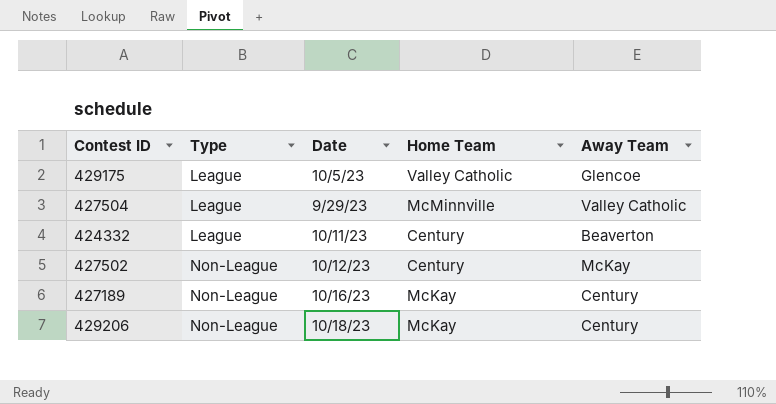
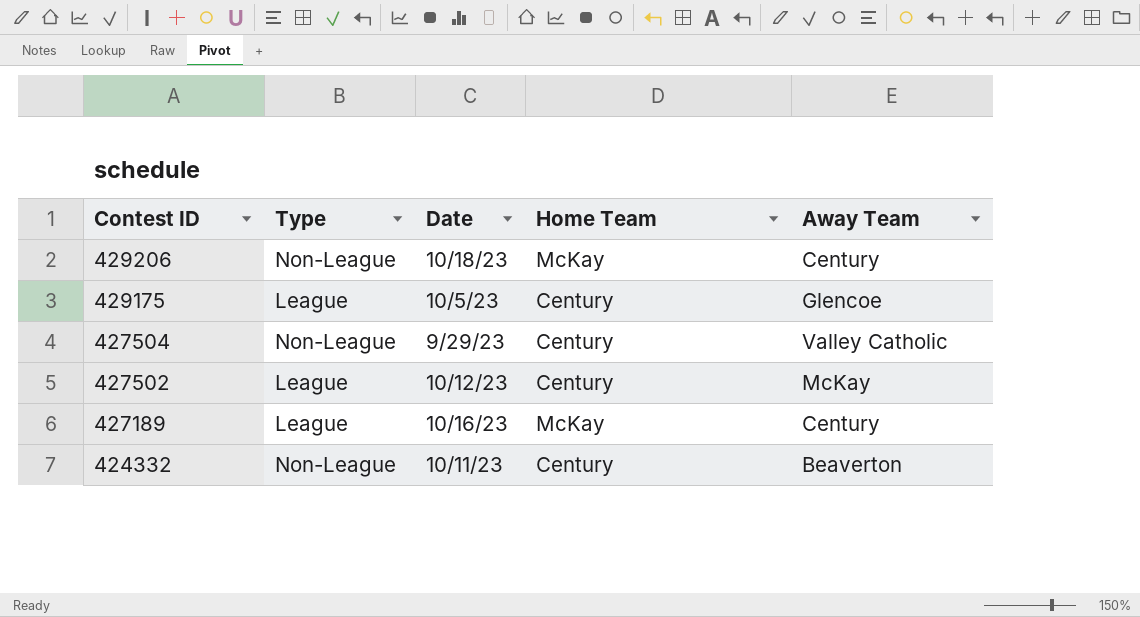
row order: Type ascending -> Contest ID descending
429175 | Home Team: Valley Catholic -> Century
427504 | Type: League -> Non-League
427504 | Home Team: McMinnville -> Century
427502 | Type: Non-League -> League
427189 | Type: Non-League -> League
424332 | Type: League -> Non-League

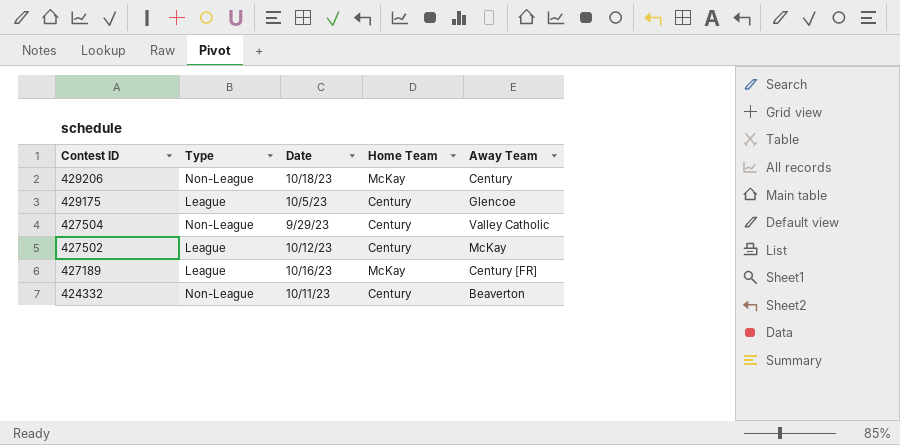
427189 | Away Team: Century -> Century [FR]

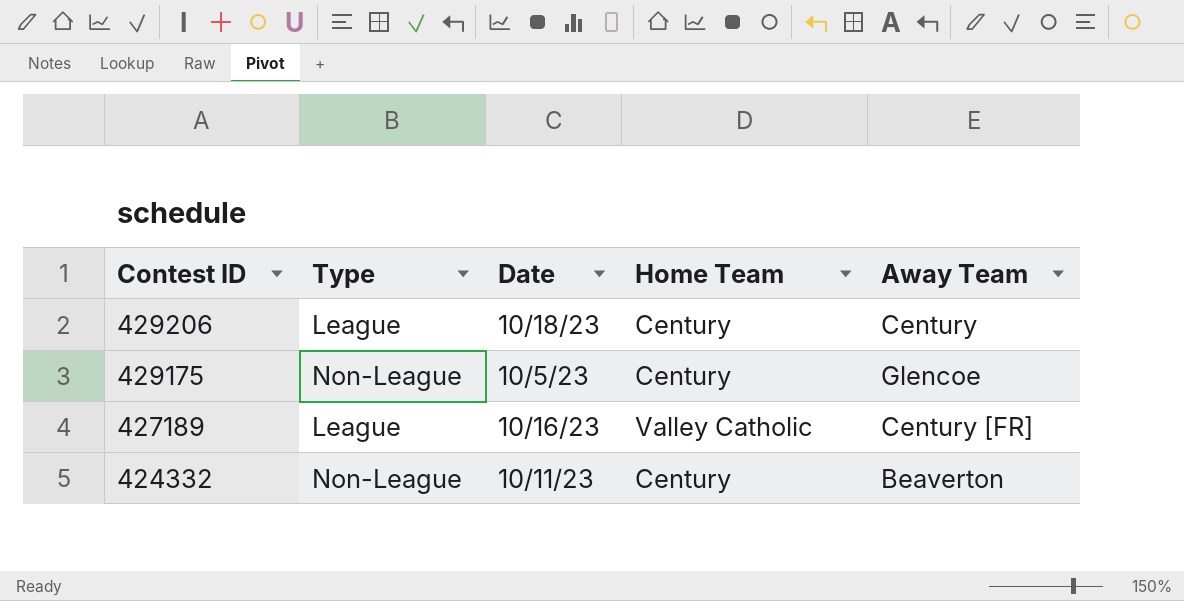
row 427504: Non-League | 9/29/23 | Century | Valley Catholic -> none
row 427502: League | 10/12/23 | Century | McKay -> none
429206 | Type: Non-League -> League
429206 | Home Team: McKay -> Century
429175 | Type: League -> Non-League
427189 | Home Team: McKay -> Valley Catholic

